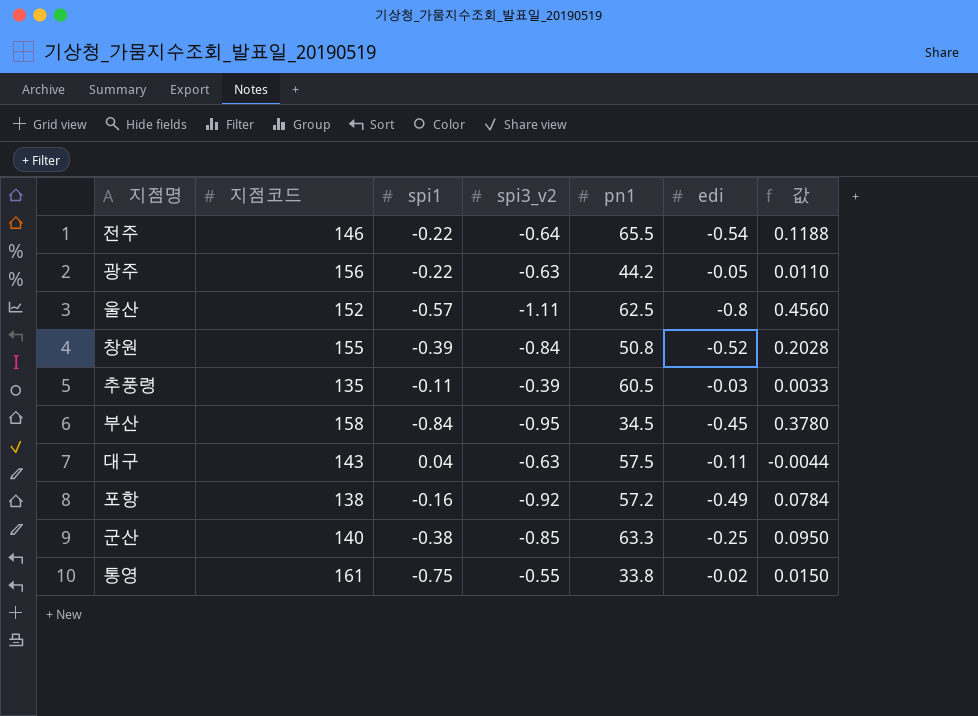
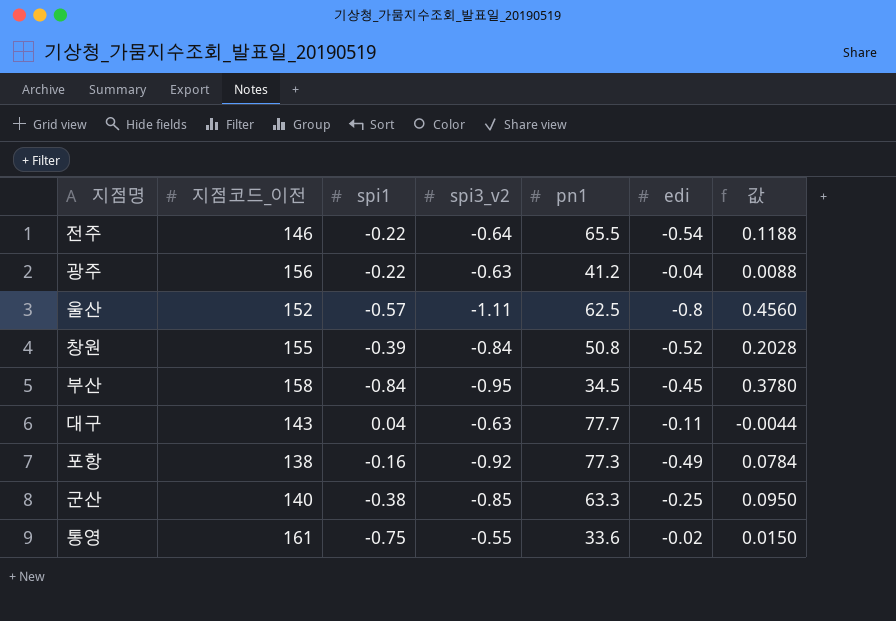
column name: 지점코드 -> 지점코드_이전
row 추풍령: 135 | -0.11 | -0.39 | 60.5 | -0.03 | 0.0033 -> none
광주 | pn1: 44.2 -> 41.2
광주 | edi: -0.05 -> -0.04
광주 | 값: 0.0110 -> 0.0088
대구 | pn1: 57.5 -> 77.7
포항 | pn1: 57.2 -> 77.3
통영 | pn1: 33.8 -> 33.6

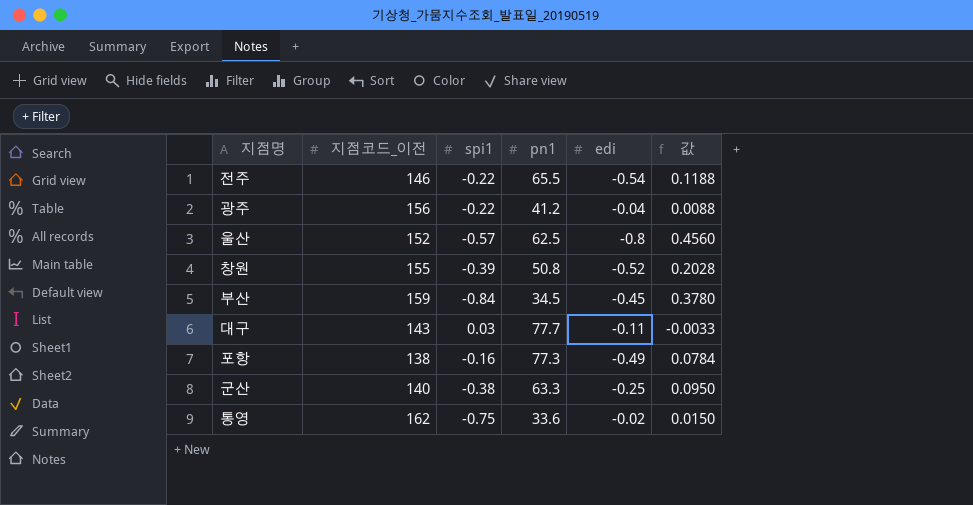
column spi3_v2 | position: 4 -> none
부산 | 지점코드_이전: 158 -> 159
대구 | spi1: 0.04 -> 0.03
대구 | 값: -0.0044 -> -0.0033
통영 | 지점코드_이전: 161 -> 162

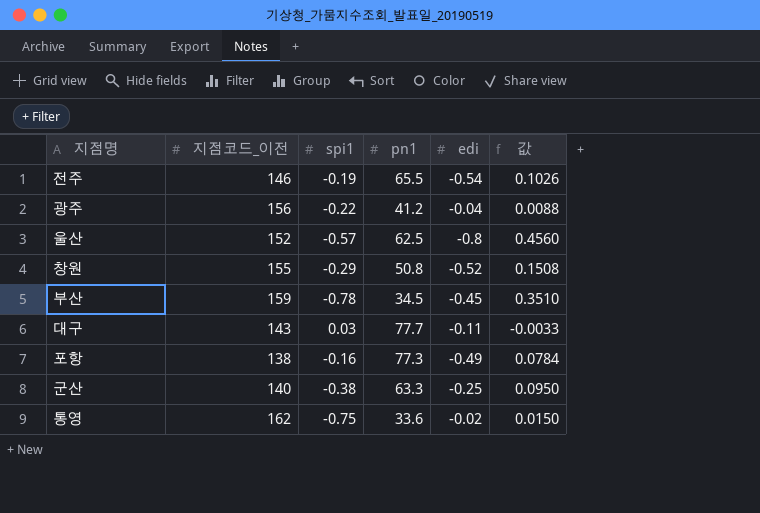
전주 | spi1: -0.22 -> -0.19
전주 | 값: 0.1188 -> 0.1026
창원 | spi1: -0.39 -> -0.29
창원 | 값: 0.2028 -> 0.1508
부산 | spi1: -0.84 -> -0.78
부산 | 값: 0.3780 -> 0.3510

